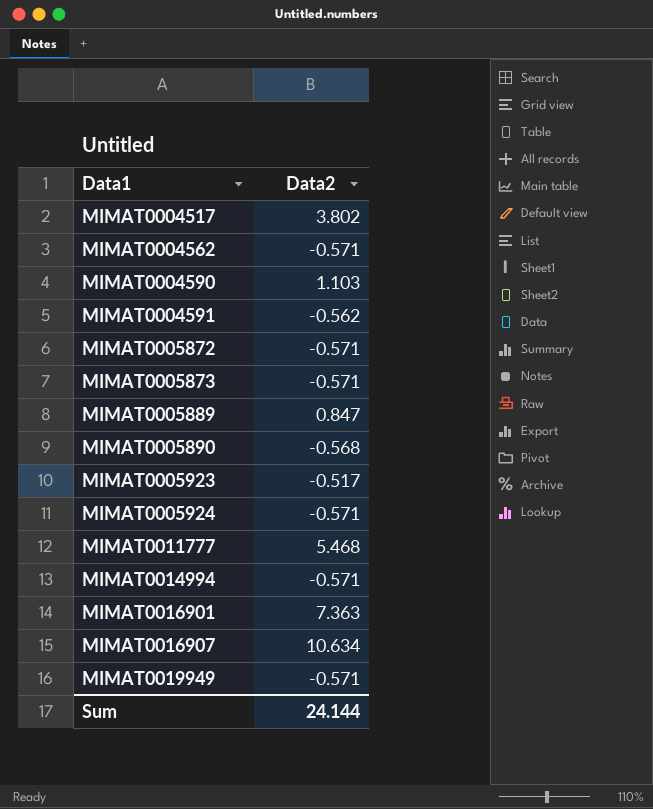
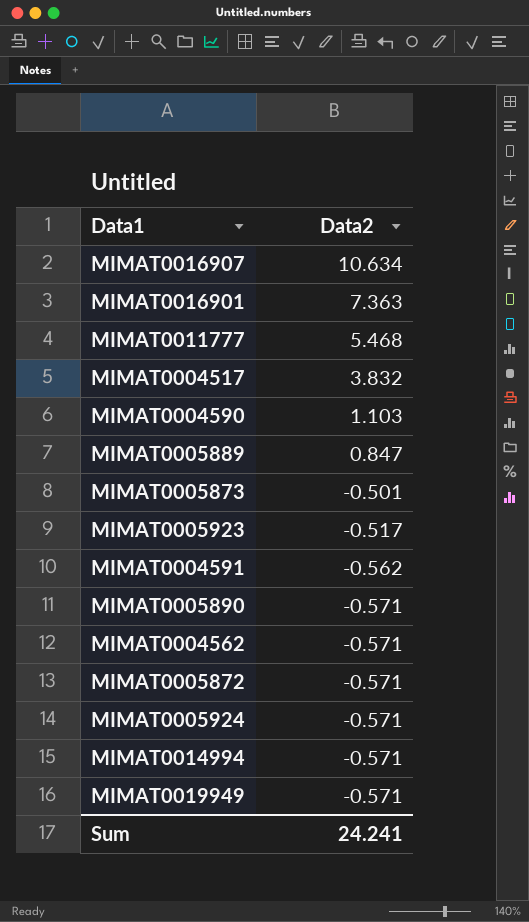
row order: Data1 ascending -> Data2 descending
MIMAT0004517 | Data2: 3.802 -> 3.832
MIMAT0005873 | Data2: -0.571 -> -0.501
MIMAT0005890 | Data2: -0.568 -> -0.571
Sum | Data2: 24.144 -> 24.241

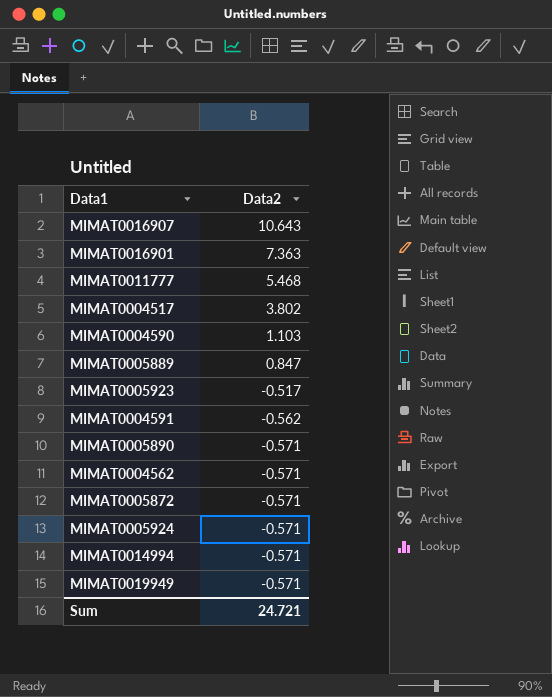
row MIMAT0005873: -0.501 -> none
MIMAT0016907 | Data2: 10.634 -> 10.643
MIMAT0004517 | Data2: 3.832 -> 3.802
Sum | Data2: 24.241 -> 24.721

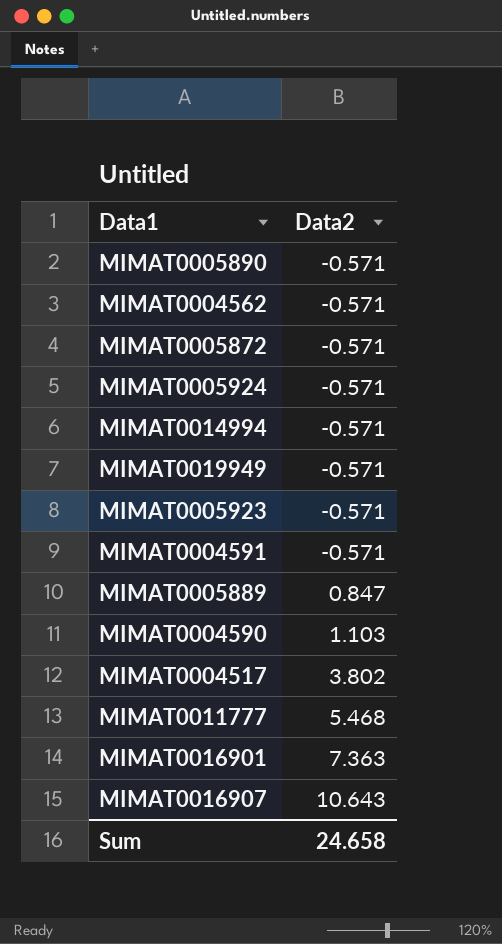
row order: Data2 descending -> Data2 ascending
MIMAT0005923 | Data2: -0.517 -> -0.571
MIMAT0004591 | Data2: -0.562 -> -0.571
Sum | Data2: 24.721 -> 24.658

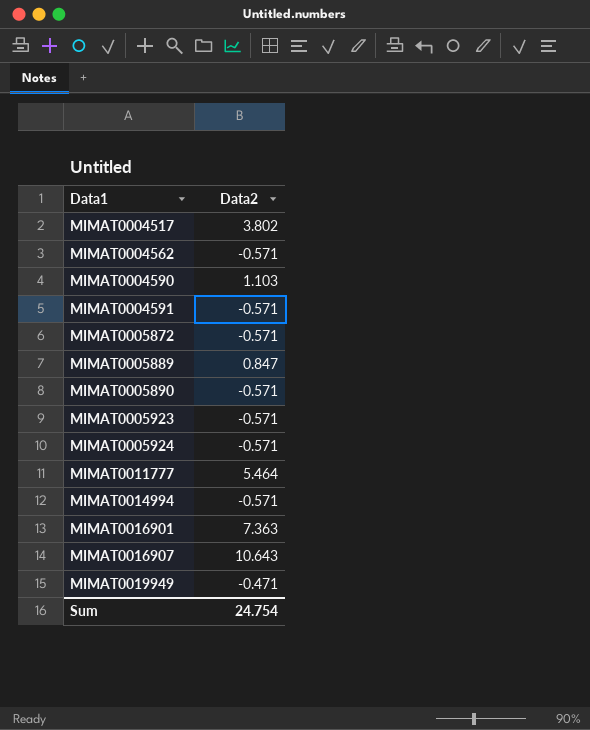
row order: Data2 ascending -> Data1 ascending
MIMAT0011777 | Data2: 5.468 -> 5.464
MIMAT0019949 | Data2: -0.571 -> -0.471
Sum | Data2: 24.658 -> 24.754

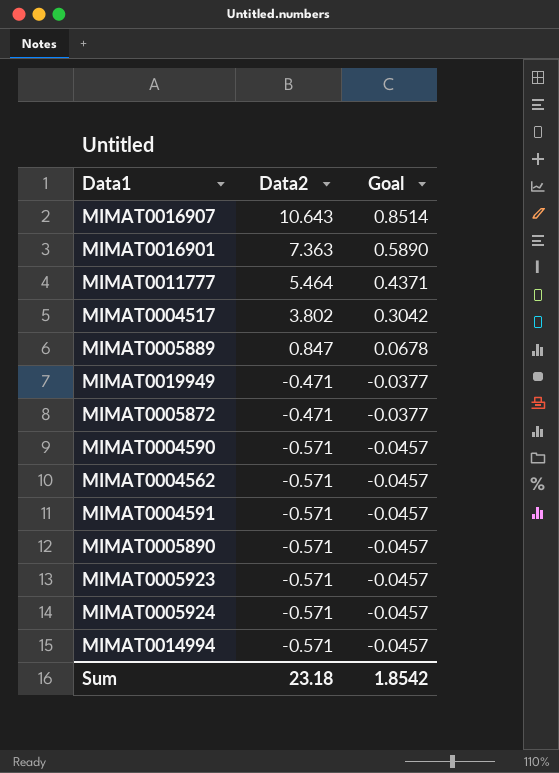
row order: Data1 ascending -> Data2 descending
column Goal | formula: none -> [Data2] * 0.08
MIMAT0005872 | Data2: -0.571 -> -0.471
MIMAT0004590 | Data2: 1.103 -> -0.571
Sum | Data2: 24.754 -> 23.18

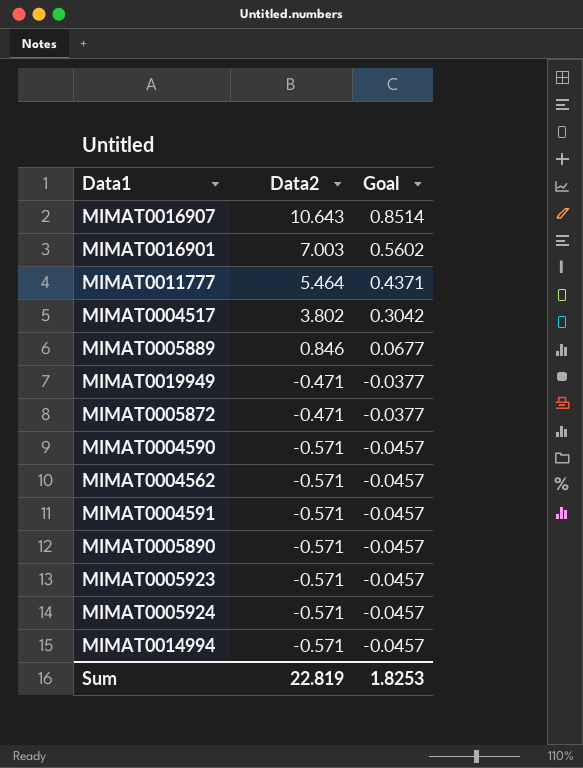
MIMAT0016901 | Data2: 7.363 -> 7.003
MIMAT0016901 | Goal: 0.5890 -> 0.5602
MIMAT0005889 | Data2: 0.847 -> 0.846
MIMAT0005889 | Goal: 0.0678 -> 0.0677
Sum | Data2: 23.18 -> 22.819
Sum | Goal: 1.8542 -> 1.8253

